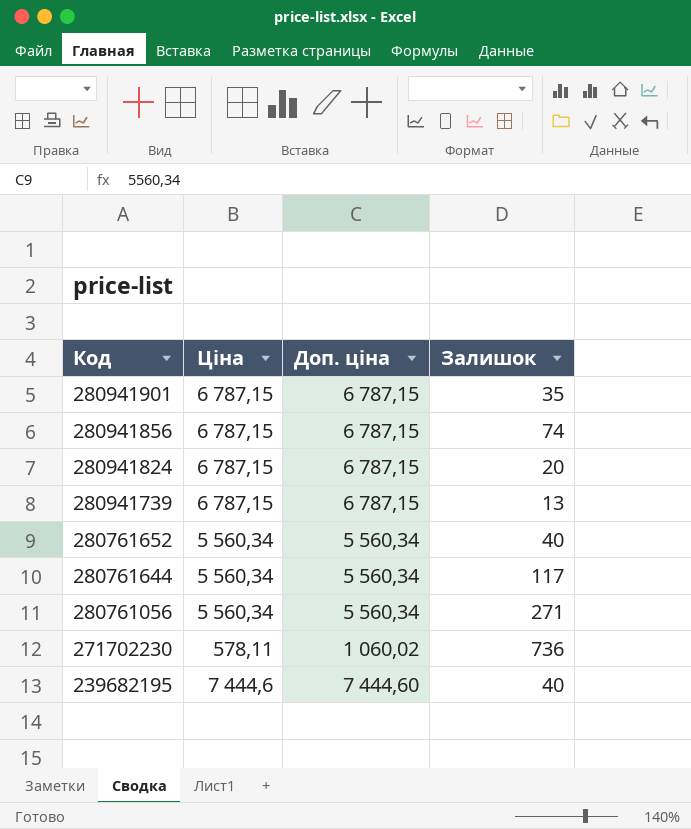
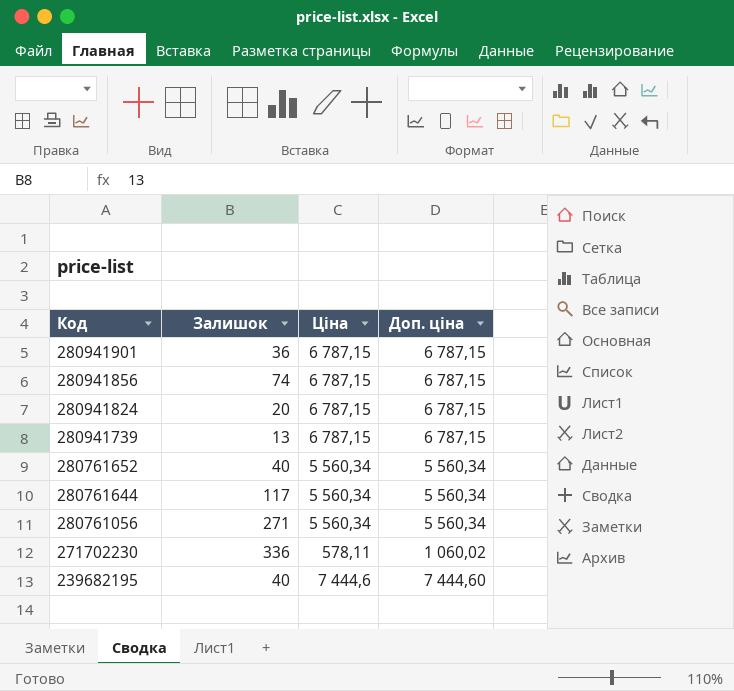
column Залишок | position: 4 -> 2
280941901 | Залишок: 35 -> 36
271702230 | Залишок: 736 -> 336

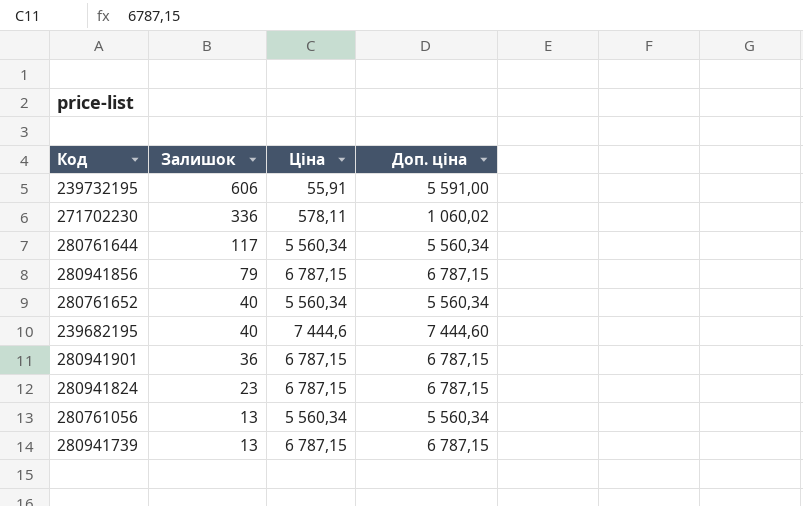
row order: Код descending -> Залишок descending
row 239732195: none -> 606 | 55,91 | 5 591,00
280941856 | Залишок: 74 -> 79
280941824 | Залишок: 20 -> 23
280761056 | Залишок: 271 -> 13

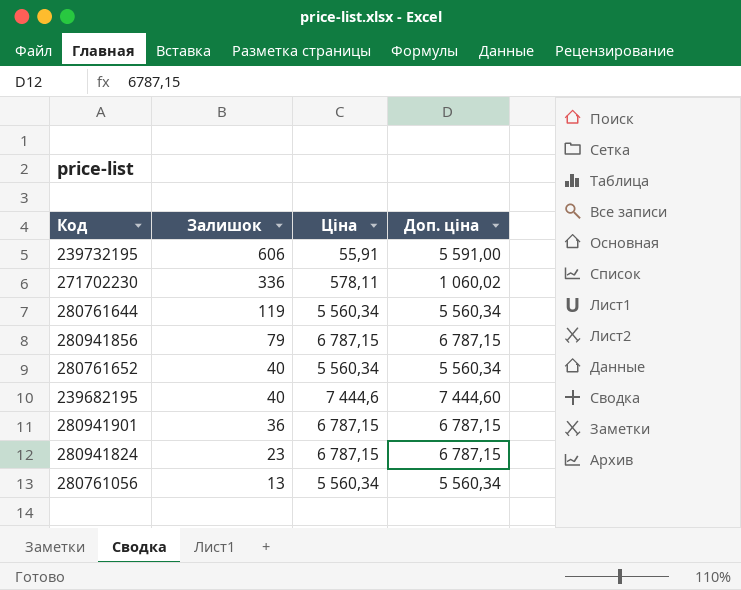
row 280941739: 13 | 6 787,15 | 6 787,15 -> none
280761644 | Залишок: 117 -> 119

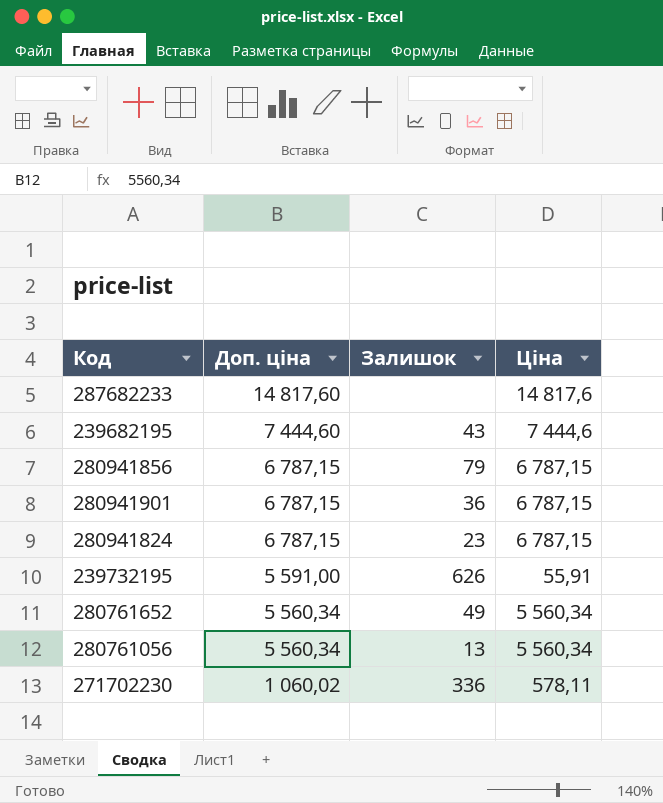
row order: Залишок descending -> Доп. ціна descending
column Доп. ціна | position: 4 -> 2
row 280761644: 119 | 5 560,34 | 5 560,34 -> none
row 287682233: none -> 14 817,60 | none | 14 817,6
239682195 | Залишок: 40 -> 43
239732195 | Залишок: 606 -> 626
280761652 | Залишок: 40 -> 49

